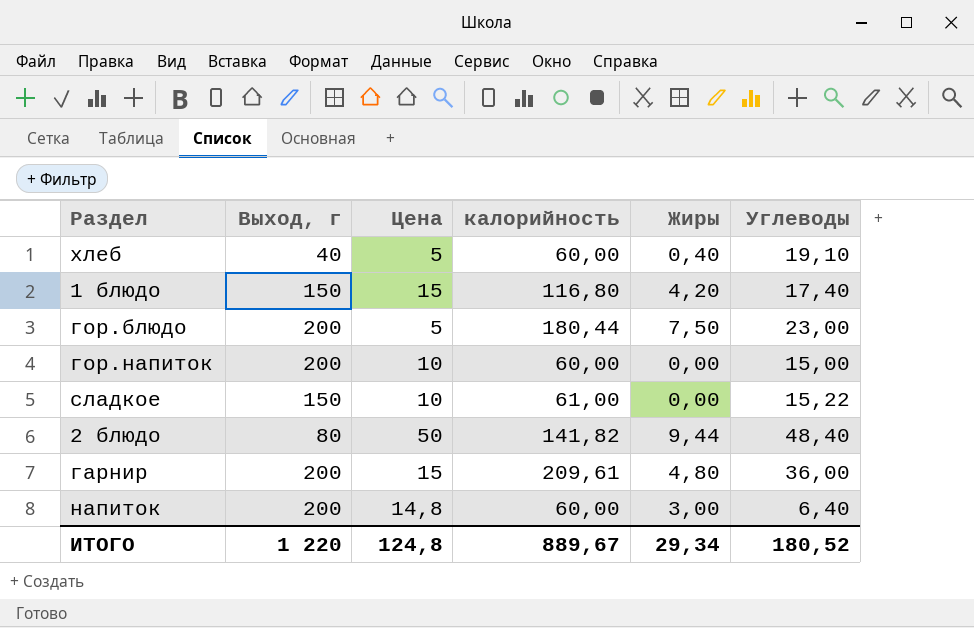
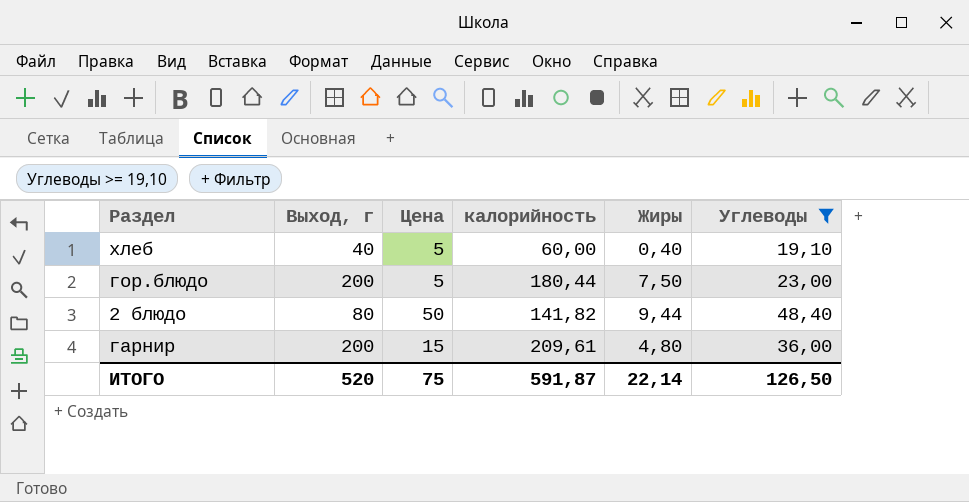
filter: none -> Углеводы >= 19,10
ИТОГО | Выход, г: 1 220 -> 520
ИТОГО | Цена: 124,8 -> 75
ИТОГО | калорийность: 889,67 -> 591,87
ИТОГО | Жиры: 29,34 -> 22,14
ИТОГО | Углеводы: 180,52 -> 126,50

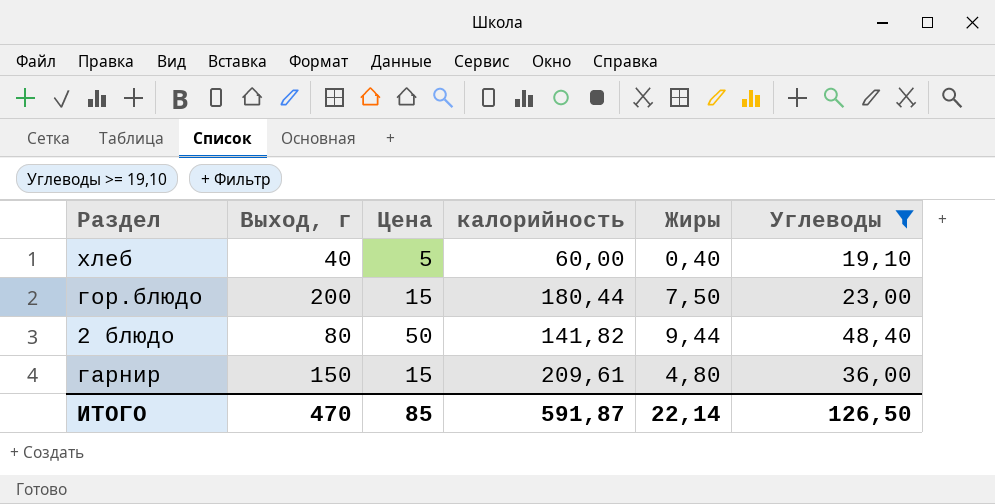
гор.блюдо | Цена: 5 -> 15
гарнир | Выход, г: 200 -> 150
ИТОГО | Выход, г: 520 -> 470
ИТОГО | Цена: 75 -> 85

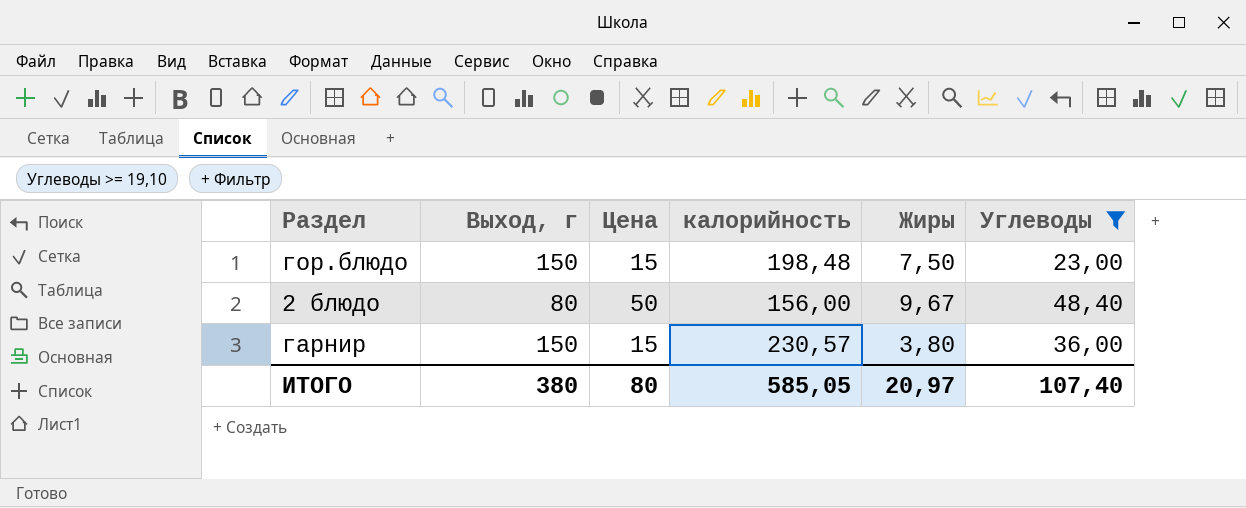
row хлеб: 40 | 5 | 60,00 | 0,40 | 19,10 -> none
гор.блюдо | Выход, г: 200 -> 150
гор.блюдо | калорийность: 180,44 -> 198,48
2 блюдо | калорийность: 141,82 -> 156,00
2 блюдо | Жиры: 9,44 -> 9,67
гарнир | калорийность: 209,61 -> 230,57
гарнир | Жиры: 4,80 -> 3,80
ИТОГО | Выход, г: 470 -> 380
ИТОГО | Цена: 85 -> 80
ИТОГО | калорийность: 591,87 -> 585,05
ИТОГО | Жиры: 22,14 -> 20,97
ИТОГО | Углеводы: 126,50 -> 107,40

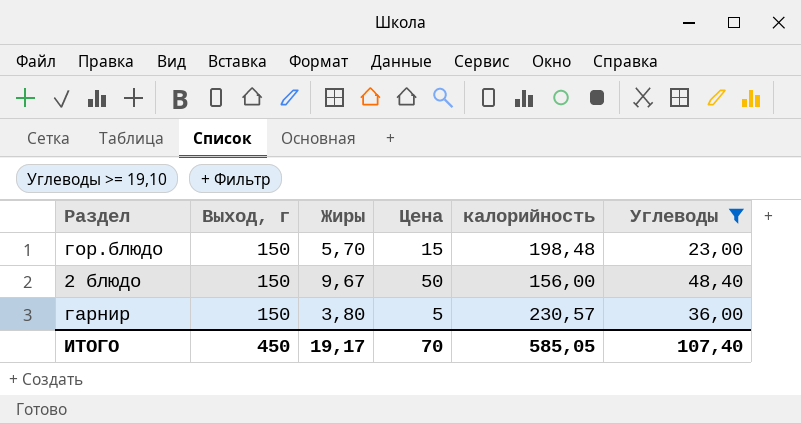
column Жиры | position: 5 -> 3
гор.блюдо | Жиры: 7,50 -> 5,70
2 блюдо | Выход, г: 80 -> 150
гарнир | Цена: 15 -> 5
ИТОГО | Выход, г: 380 -> 450
ИТОГО | Жиры: 20,97 -> 19,17
ИТОГО | Цена: 80 -> 70

